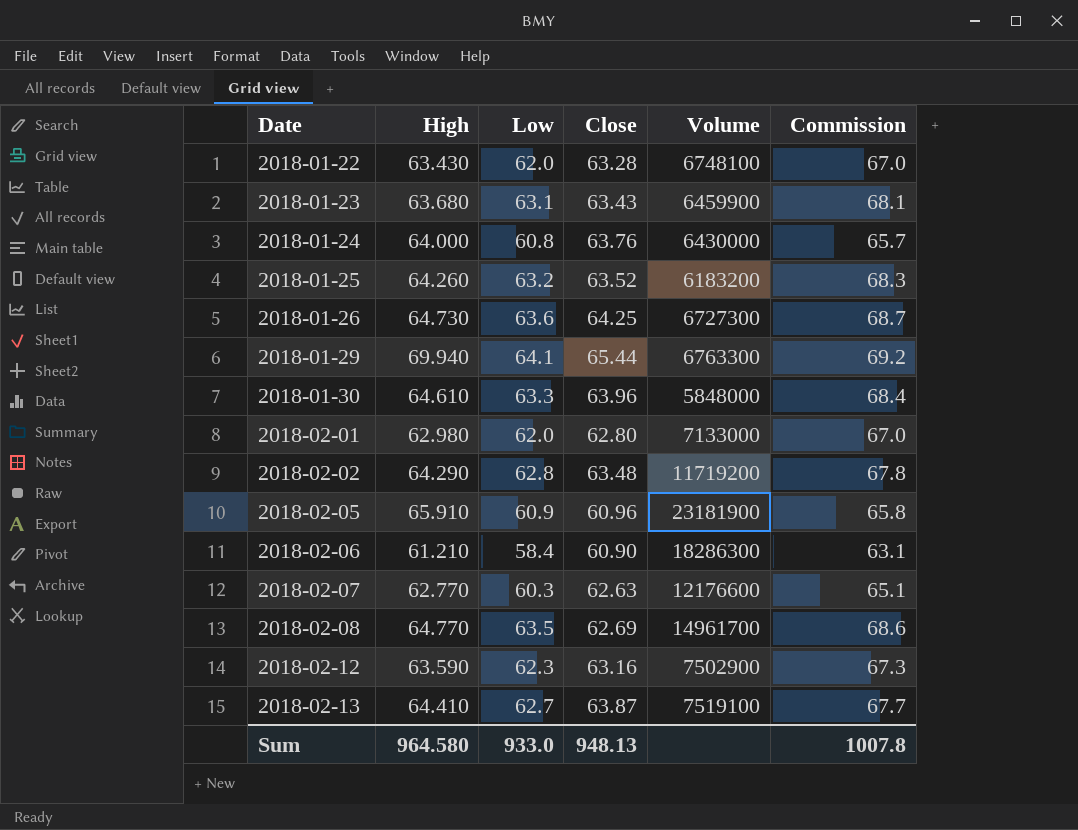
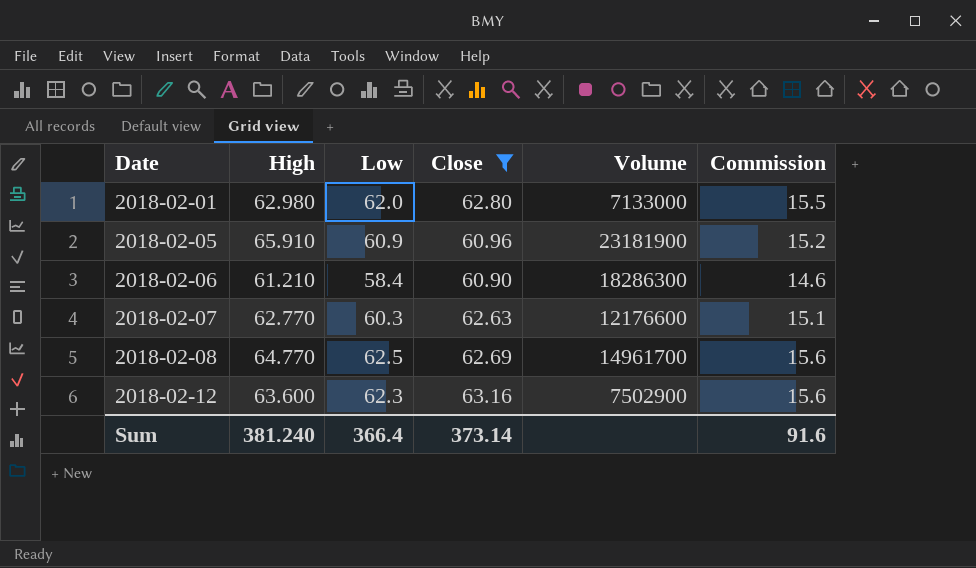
filter: none -> Close <= 63.16
column Commission | formula: [Low] * 1.08 -> [Low] * 0.25
2018-02-08 | Low: 63.5 -> 62.5
2018-02-12 | High: 63.590 -> 63.600
Sum | High: 964.580 -> 381.240
Sum | Low: 933.0 -> 366.4
Sum | Close: 948.13 -> 373.14
Sum | Commission: 1007.8 -> 91.6

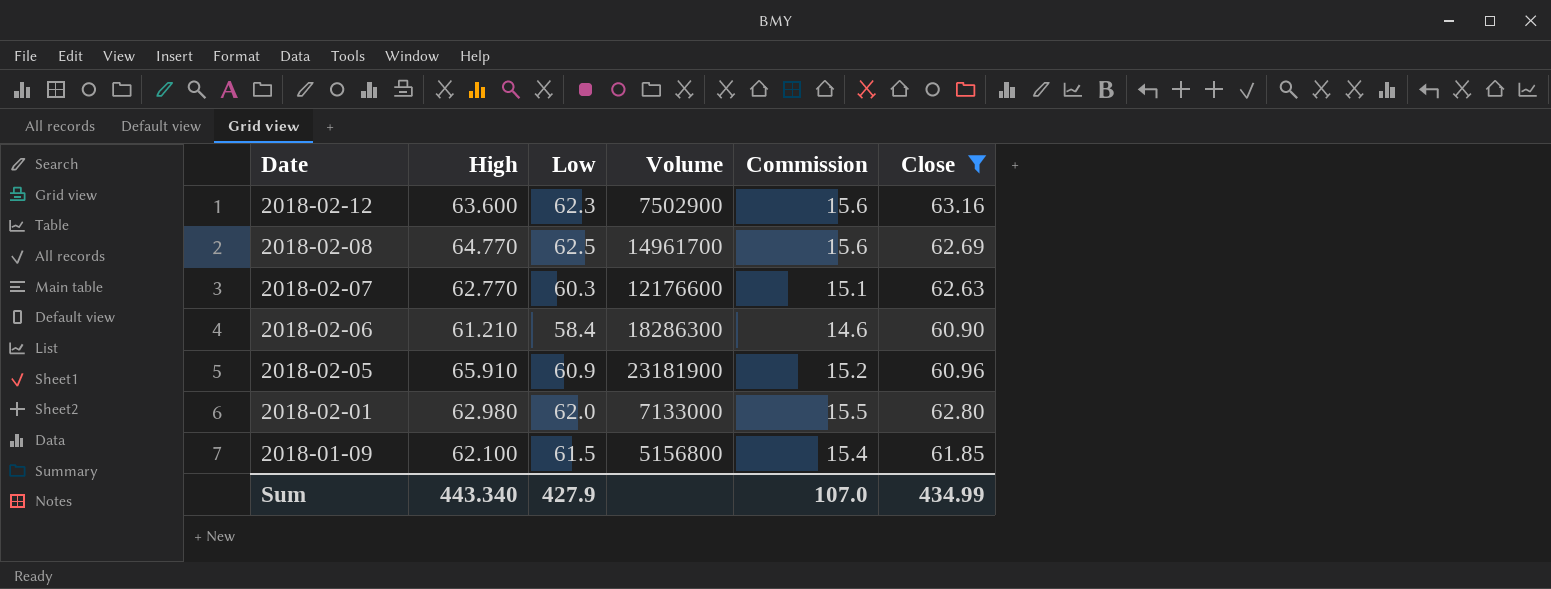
row order: Date ascending -> Date descending
column Close | position: 4 -> 6
row 2018-01-09: none -> 62.100 | 61.5 | 5156800 | 15.4 | 61.85
Sum | High: 381.240 -> 443.340
Sum | Low: 366.4 -> 427.9
Sum | Commission: 91.6 -> 107.0
Sum | Close: 373.14 -> 434.99

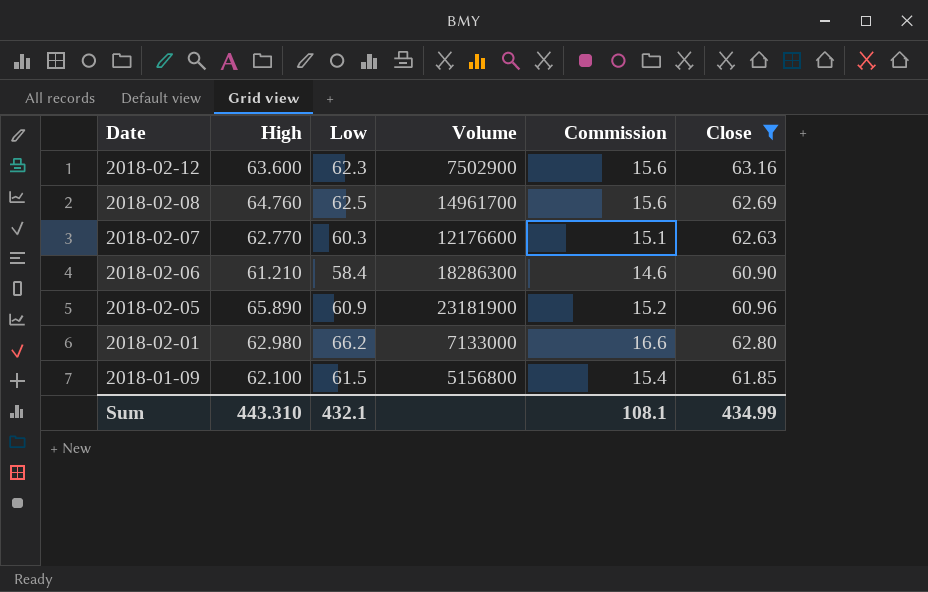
2018-02-08 | High: 64.770 -> 64.760
2018-02-05 | High: 65.910 -> 65.890
2018-02-01 | Low: 62.0 -> 66.2
2018-02-01 | Commission: 15.5 -> 16.6
Sum | High: 443.340 -> 443.310
Sum | Low: 427.9 -> 432.1
Sum | Commission: 107.0 -> 108.1

